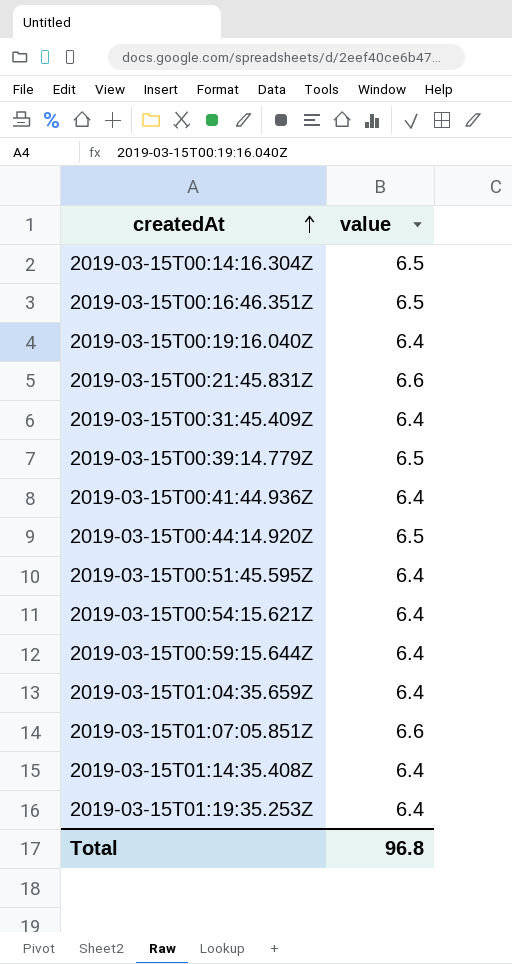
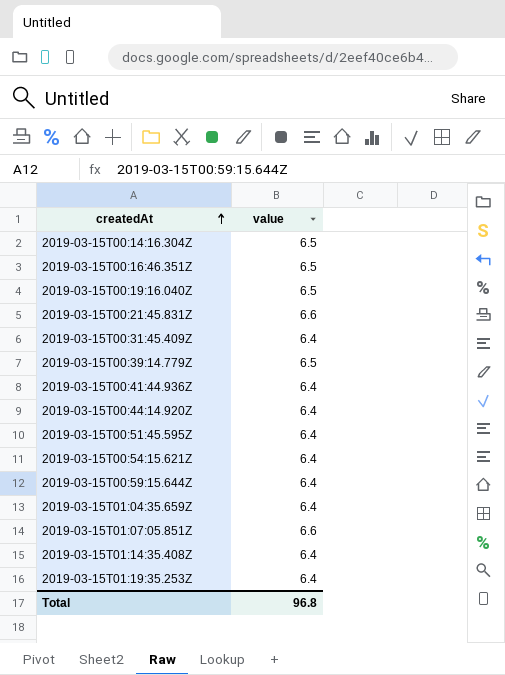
2019-03-15T00:19:16.040Z | value: 6.4 -> 6.5
2019-03-15T00:44:14.920Z | value: 6.5 -> 6.4

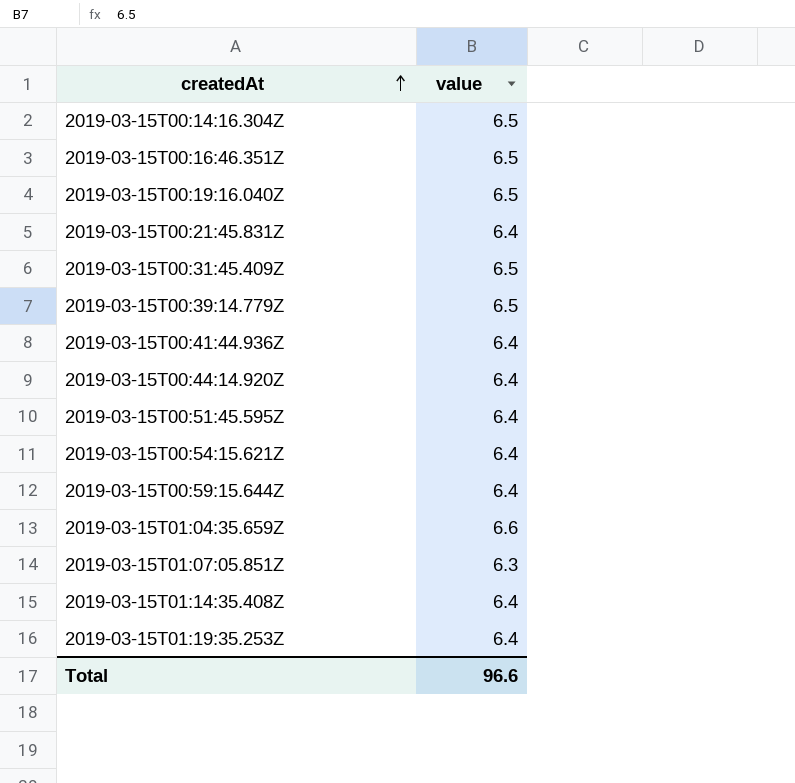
2019-03-15T00:21:45.831Z | value: 6.6 -> 6.4
2019-03-15T00:31:45.409Z | value: 6.4 -> 6.5
2019-03-15T01:04:35.659Z | value: 6.4 -> 6.6
2019-03-15T01:07:05.851Z | value: 6.6 -> 6.3
Total | value: 96.8 -> 96.6

